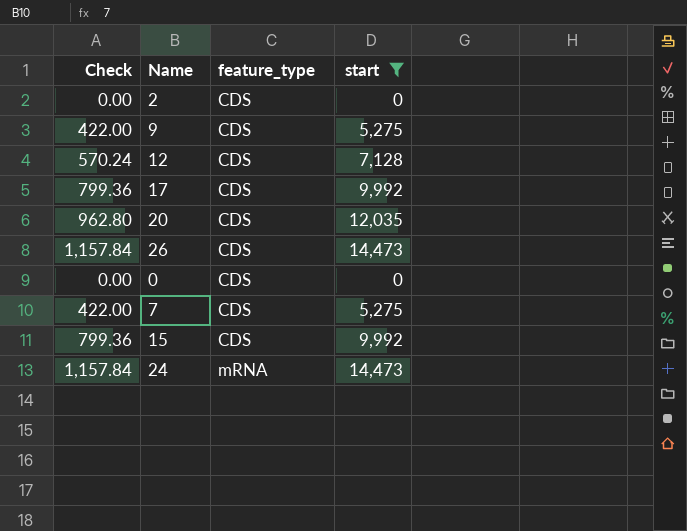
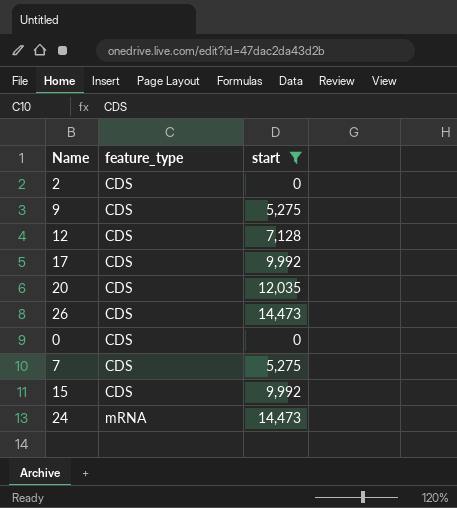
column Check | formula: [start] * 0.08 -> none

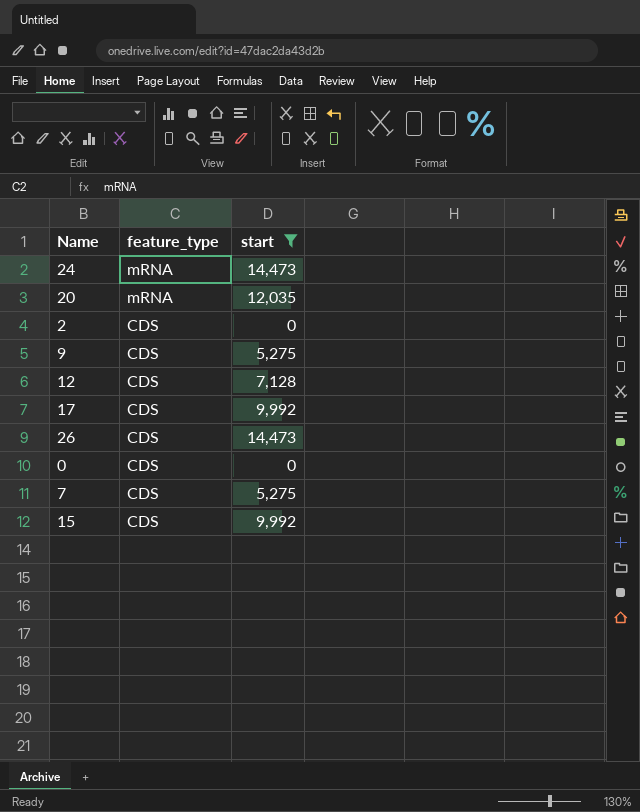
row order: feature_type ascending -> feature_type descending
20 | feature_type: CDS -> mRNA

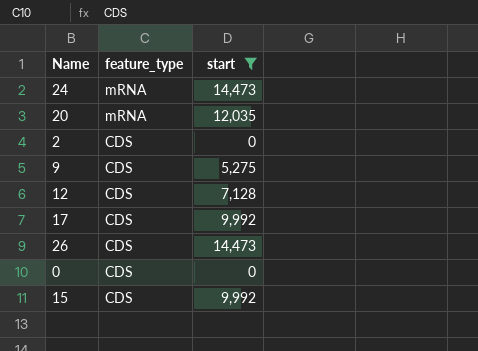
row 7: CDS | 5,275 -> none

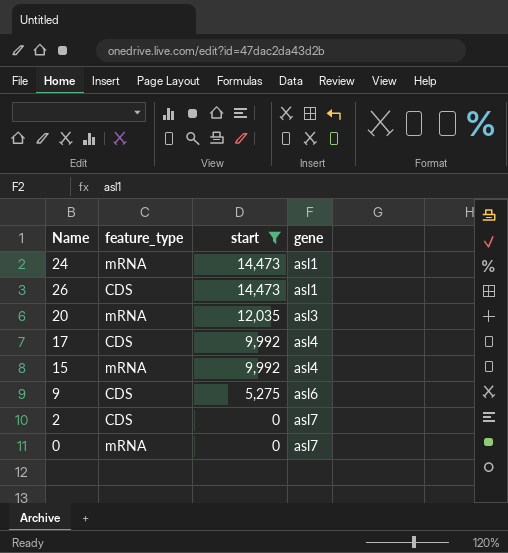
row order: feature_type descending -> start descending
column gene | position: none -> 4
row 12: CDS | 7,128 -> none
15 | feature_type: CDS -> mRNA
0 | feature_type: CDS -> mRNA

